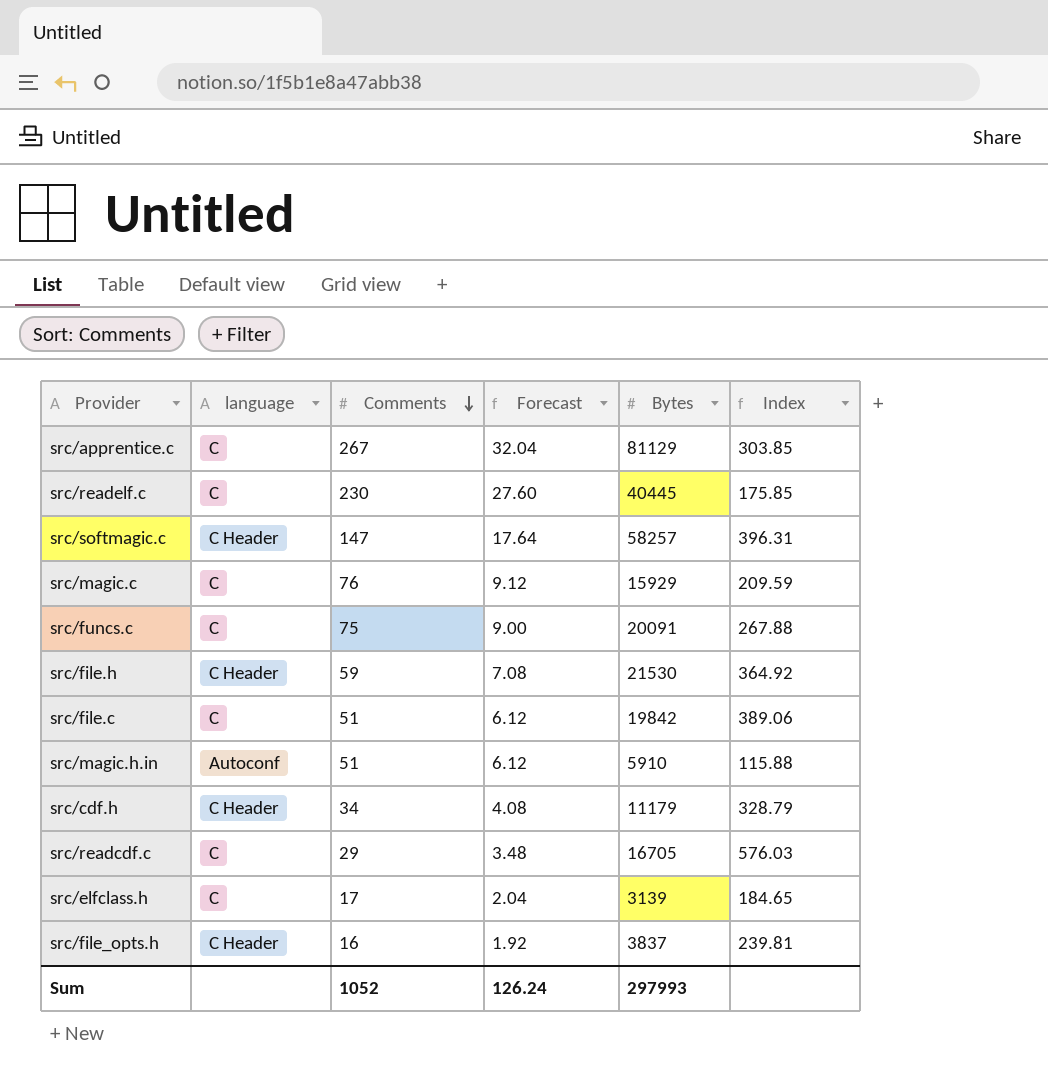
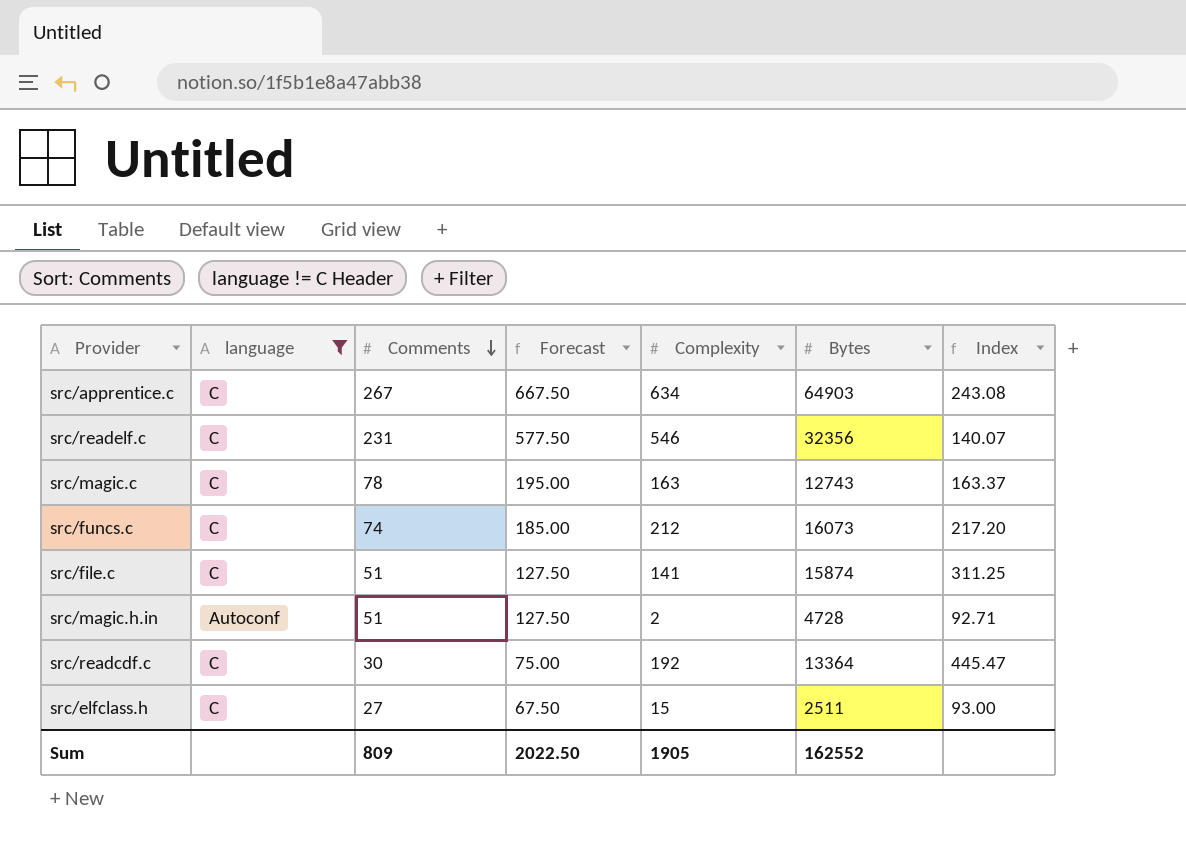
filter: none -> language != C Header
column Forecast | formula: [Comments] * 0.12 -> [Comments] * 2.5
column Complexity | position: none -> 5
src/apprentice.c | Bytes: 81129 -> 64903
src/apprentice.c | Index: 303.85 -> 243.08
src/readelf.c | Comments: 230 -> 231
src/readelf.c | Bytes: 40445 -> 32356
src/readelf.c | Index: 175.85 -> 140.07
src/magic.c | Comments: 76 -> 78
src/magic.c | Bytes: 15929 -> 12743
src/magic.c | Index: 209.59 -> 163.37
src/funcs.c | Comments: 75 -> 74
src/funcs.c | Bytes: 20091 -> 16073
src/funcs.c | Index: 267.88 -> 217.20
src/file.c | Bytes: 19842 -> 15874
src/file.c | Index: 389.06 -> 311.25
src/magic.h.in | Bytes: 5910 -> 4728
src/magic.h.in | Index: 115.88 -> 92.71
src/readcdf.c | Comments: 29 -> 30
src/readcdf.c | Bytes: 16705 -> 13364
src/readcdf.c | Index: 576.03 -> 445.47
src/elfclass.h | Comments: 17 -> 27
src/elfclass.h | Bytes: 3139 -> 2511
src/elfclass.h | Index: 184.65 -> 93.00
Sum | Comments: 1052 -> 809
Sum | Forecast: 126.24 -> 2022.50
Sum | Bytes: 297993 -> 162552

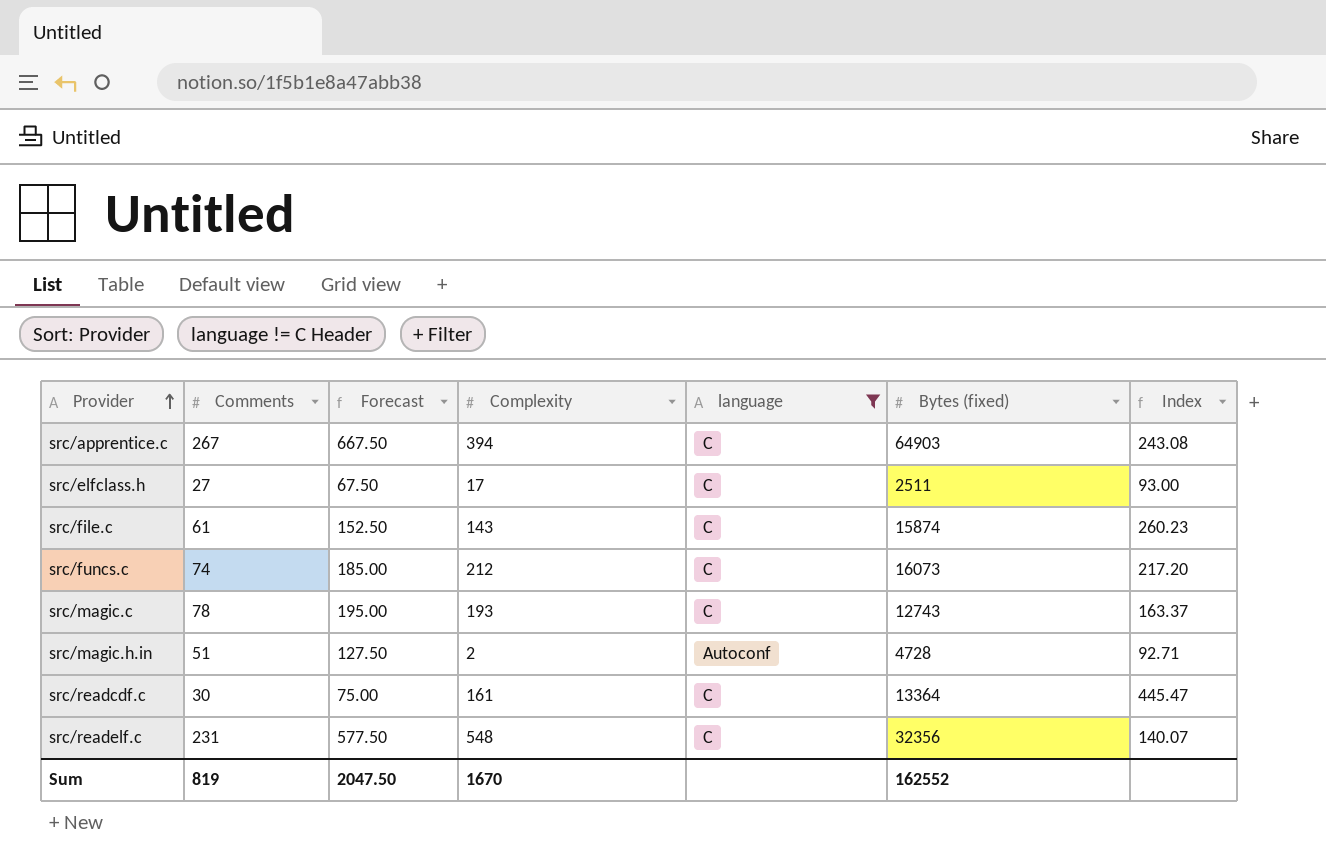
row order: Comments descending -> Provider ascending
column language | position: 2 -> 5
column name: Bytes -> Bytes (fixed)
src/apprentice.c | Complexity: 634 -> 394
src/elfclass.h | Complexity: 15 -> 17
src/file.c | Comments: 51 -> 61
src/file.c | Forecast: 127.50 -> 152.50
src/file.c | Complexity: 141 -> 143
src/file.c | Index: 311.25 -> 260.23
src/magic.c | Complexity: 163 -> 193
src/readcdf.c | Complexity: 192 -> 161
src/readelf.c | Complexity: 546 -> 548
Sum | Comments: 809 -> 819
Sum | Forecast: 2022.50 -> 2047.50
Sum | Complexity: 1905 -> 1670

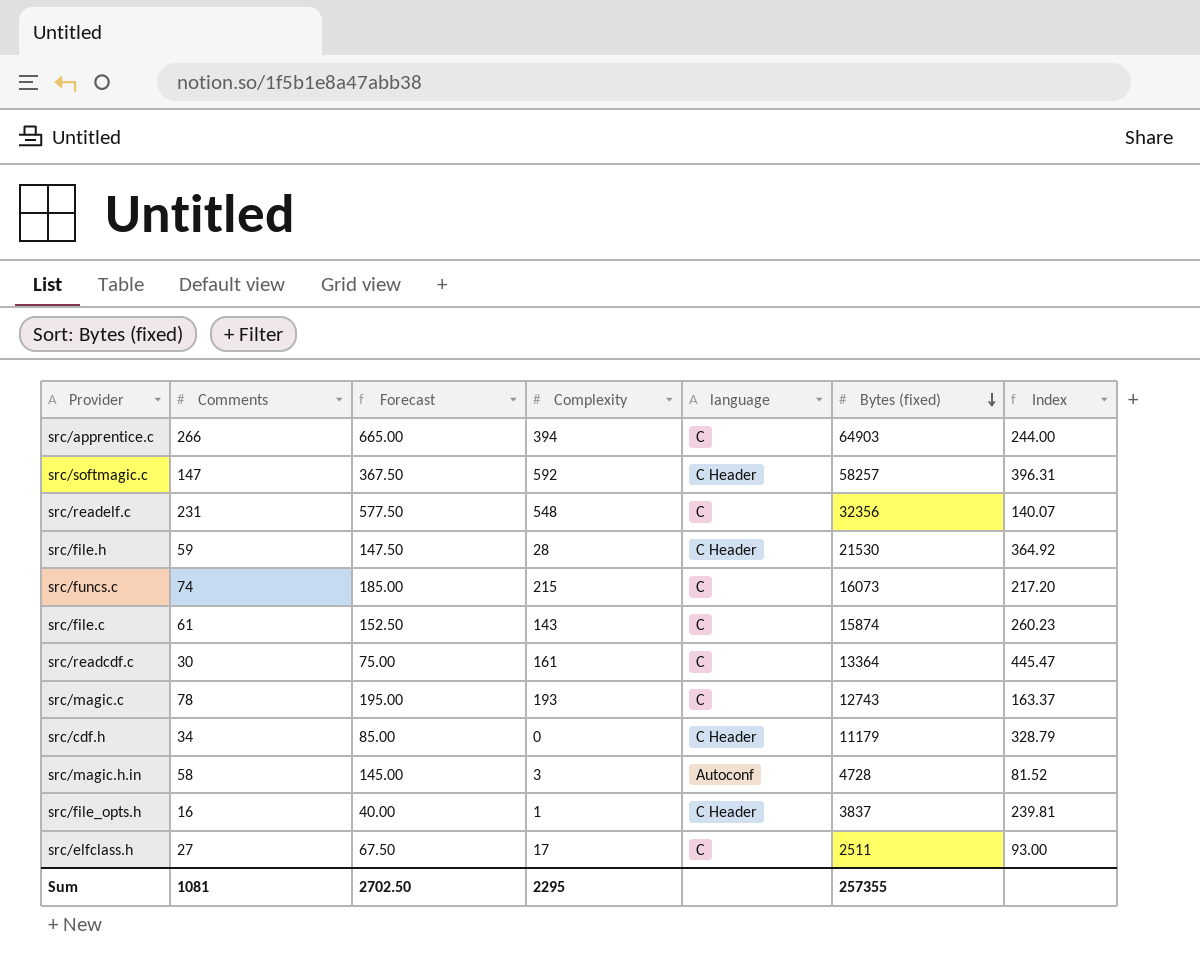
filter: language != C Header -> none
row order: Provider ascending -> Bytes (fixed) descending
src/apprentice.c | Comments: 267 -> 266
src/apprentice.c | Forecast: 667.50 -> 665.00
src/apprentice.c | Index: 243.08 -> 244.00
src/funcs.c | Complexity: 212 -> 215
src/magic.h.in | Comments: 51 -> 58
src/magic.h.in | Forecast: 127.50 -> 145.00
src/magic.h.in | Complexity: 2 -> 3
src/magic.h.in | Index: 92.71 -> 81.52
Sum | Comments: 819 -> 1081
Sum | Forecast: 2047.50 -> 2702.50
Sum | Complexity: 1670 -> 2295
Sum | Bytes (fixed): 162552 -> 257355

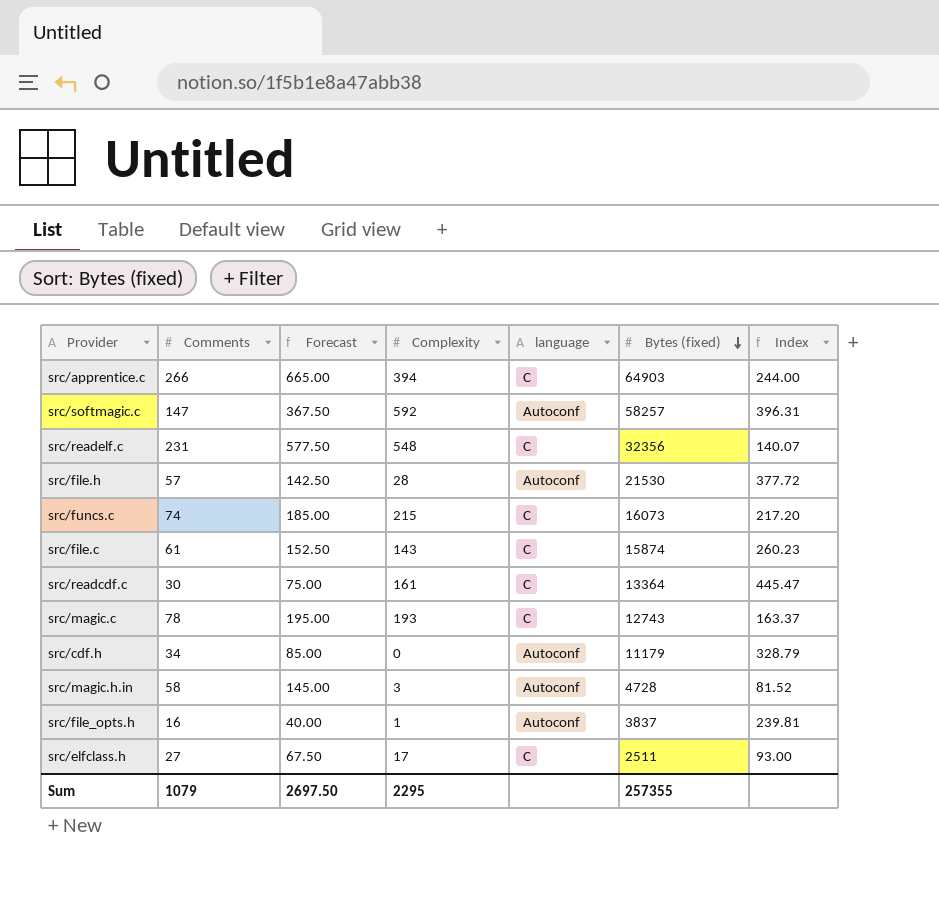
src/softmagic.c | language: C Header -> Autoconf
src/file.h | Comments: 59 -> 57
src/file.h | Forecast: 147.50 -> 142.50
src/file.h | language: C Header -> Autoconf
src/file.h | Index: 364.92 -> 377.72
src/cdf.h | language: C Header -> Autoconf
src/file_opts.h | language: C Header -> Autoconf
Sum | Comments: 1081 -> 1079
Sum | Forecast: 2702.50 -> 2697.50

